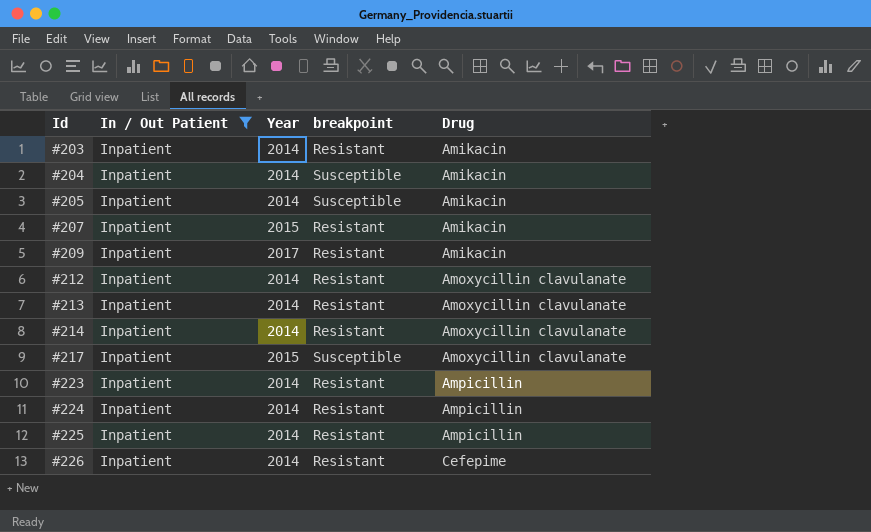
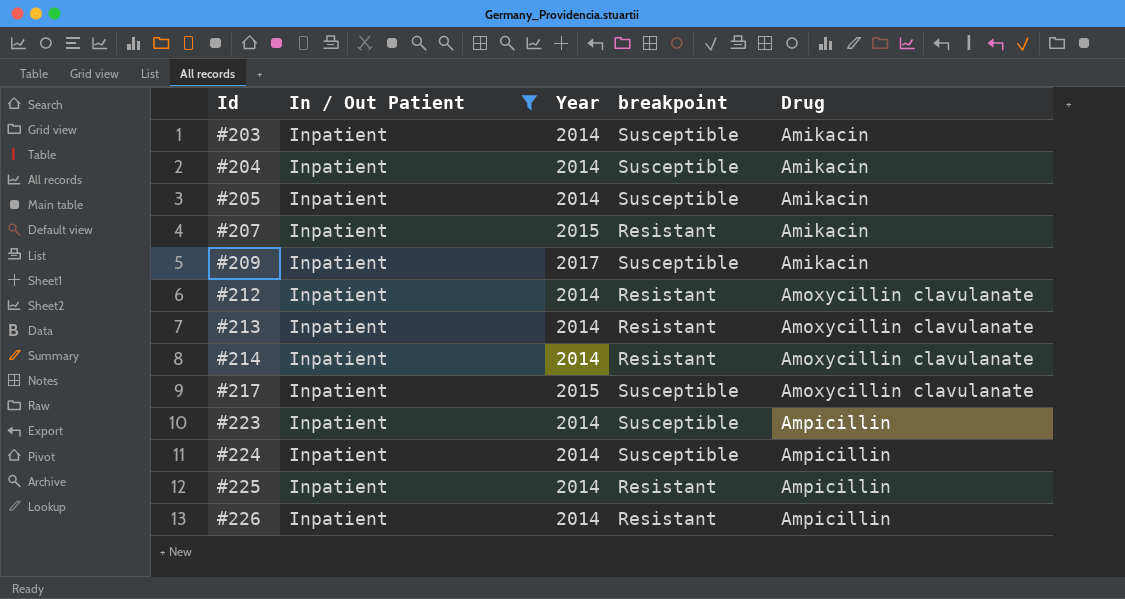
#203 | breakpoint: Resistant -> Susceptible
#209 | breakpoint: Resistant -> Susceptible
#223 | breakpoint: Resistant -> Susceptible
#224 | breakpoint: Resistant -> Susceptible
#226 | Drug: Cefepime -> Ampicillin

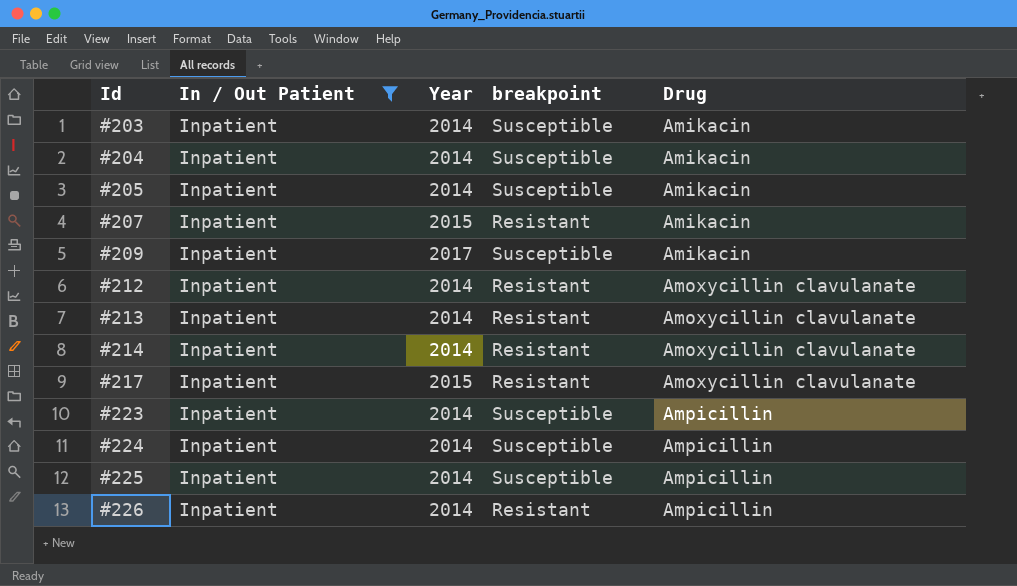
#217 | breakpoint: Susceptible -> Resistant
#225 | breakpoint: Resistant -> Susceptible

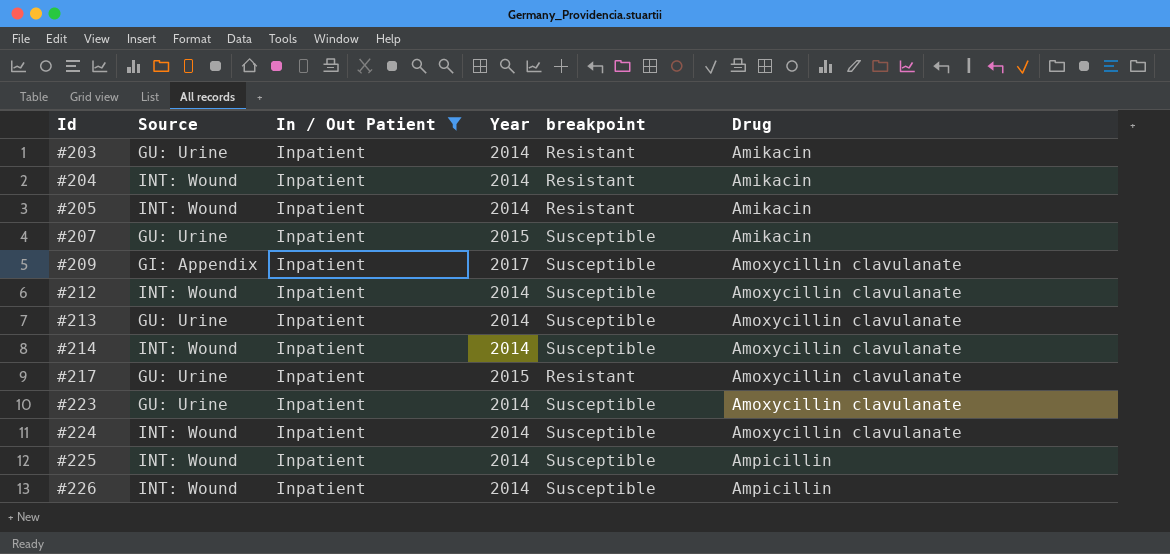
column Source | position: none -> 2
#203 | breakpoint: Susceptible -> Resistant
#204 | breakpoint: Susceptible -> Resistant
#205 | breakpoint: Susceptible -> Resistant
#207 | breakpoint: Resistant -> Susceptible
#209 | Drug: Amikacin -> Amoxycillin clavulanate
#212 | breakpoint: Resistant -> Susceptible
#213 | breakpoint: Resistant -> Susceptible
#214 | breakpoint: Resistant -> Susceptible
#223 | Drug: Ampicillin -> Amoxycillin clavulanate
#224 | Drug: Ampicillin -> Amoxycillin clavulanate
#226 | breakpoint: Resistant -> Susceptible

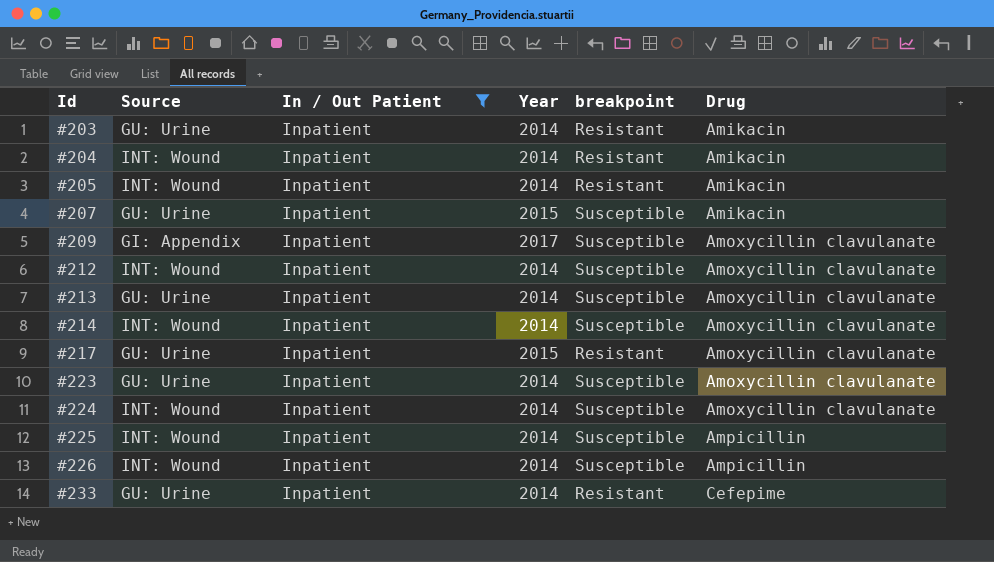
row #233: none -> GU: Urine | Inpatient | 2014 | Resistant | Cefepime

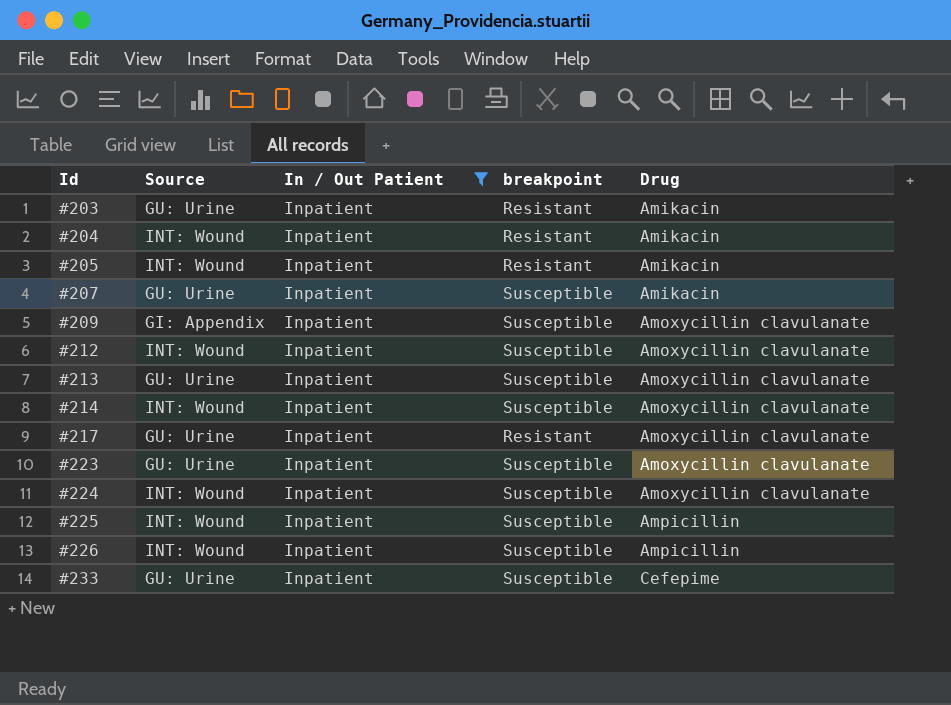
column Year | position: 4 -> none
#233 | breakpoint: Resistant -> Susceptible

